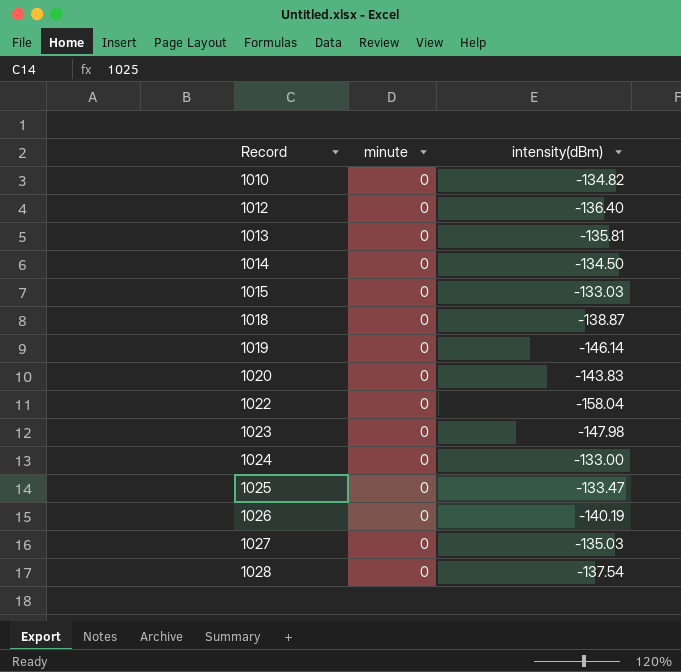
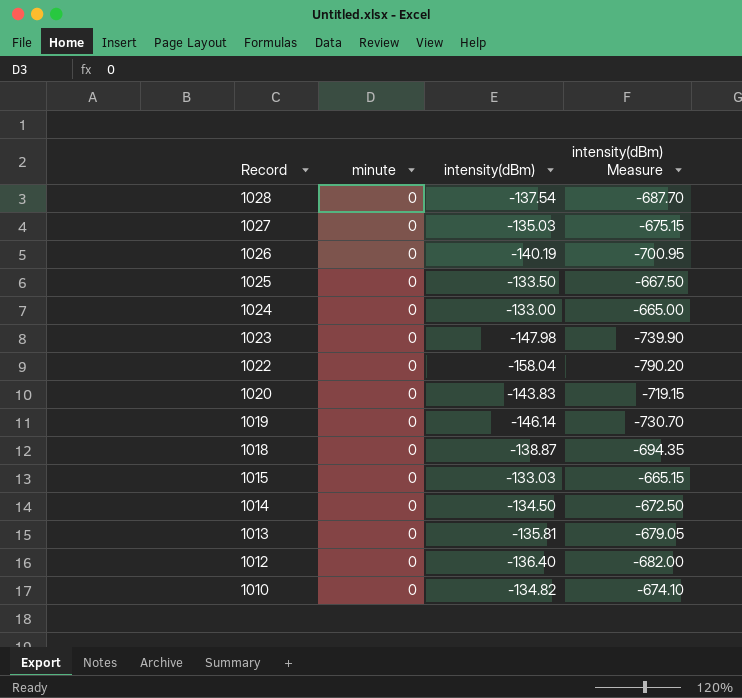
row order: Record ascending -> Record descending
column intensity(dBm) Measure | formula: none -> [intensity(dBm)] * 5
1025 | intensity(dBm): -133.47 -> -133.50

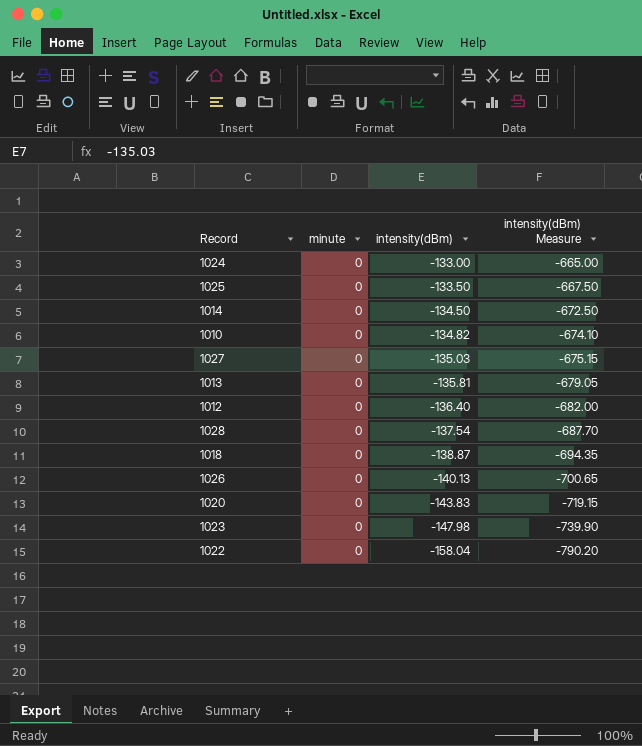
row order: Record descending -> intensity(dBm) descending
row 1019: 0 | -146.14 | -730.70 -> none
row 1015: 0 | -133.03 | -665.15 -> none
1026 | intensity(dBm): -140.19 -> -140.13
1026 | intensity(dBm) Measure: -700.95 -> -700.65

